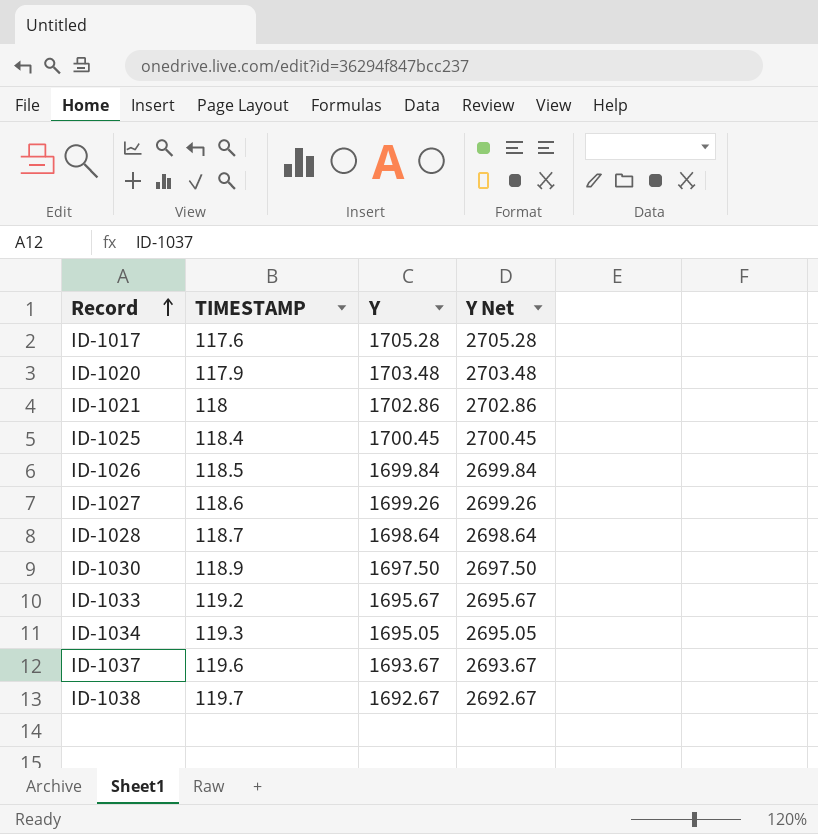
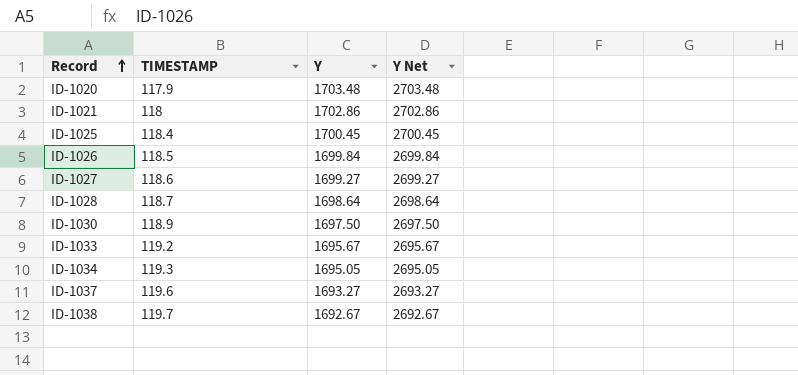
row ID-1017: 117.6 | 1705.28 | 2705.28 -> none
ID-1027 | Y: 1699.26 -> 1699.27
ID-1027 | Y Net: 2699.26 -> 2699.27
ID-1037 | Y: 1693.67 -> 1693.27
ID-1037 | Y Net: 2693.67 -> 2693.27

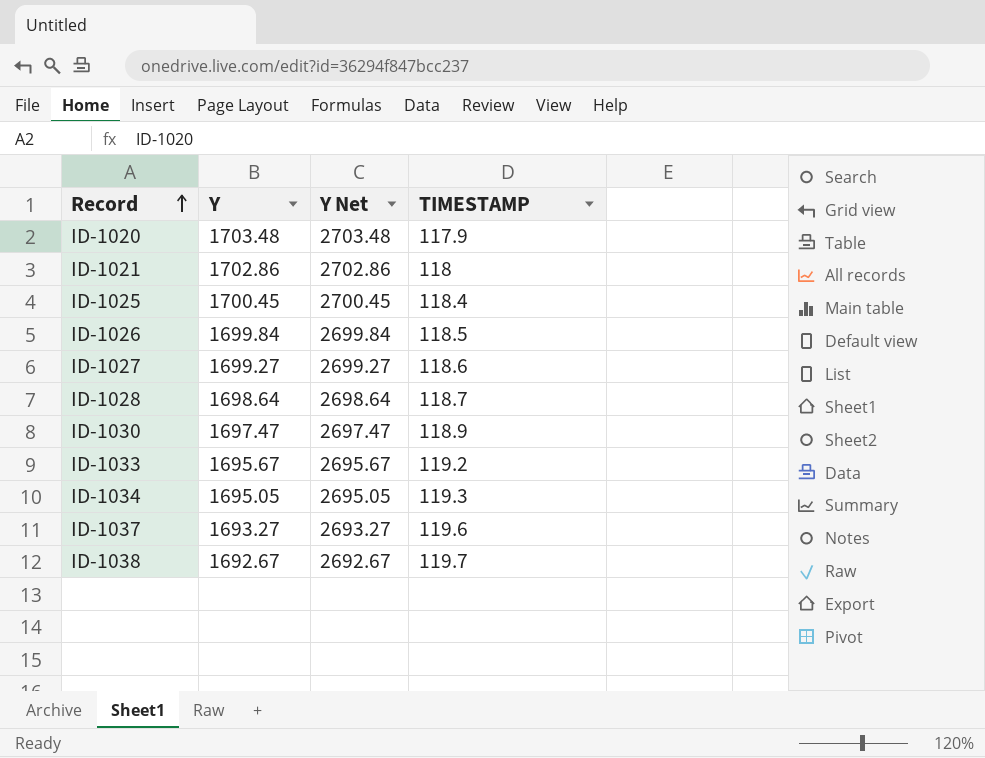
column TIMESTAMP | position: 2 -> 4
ID-1030 | Y: 1697.50 -> 1697.47
ID-1030 | Y Net: 2697.50 -> 2697.47

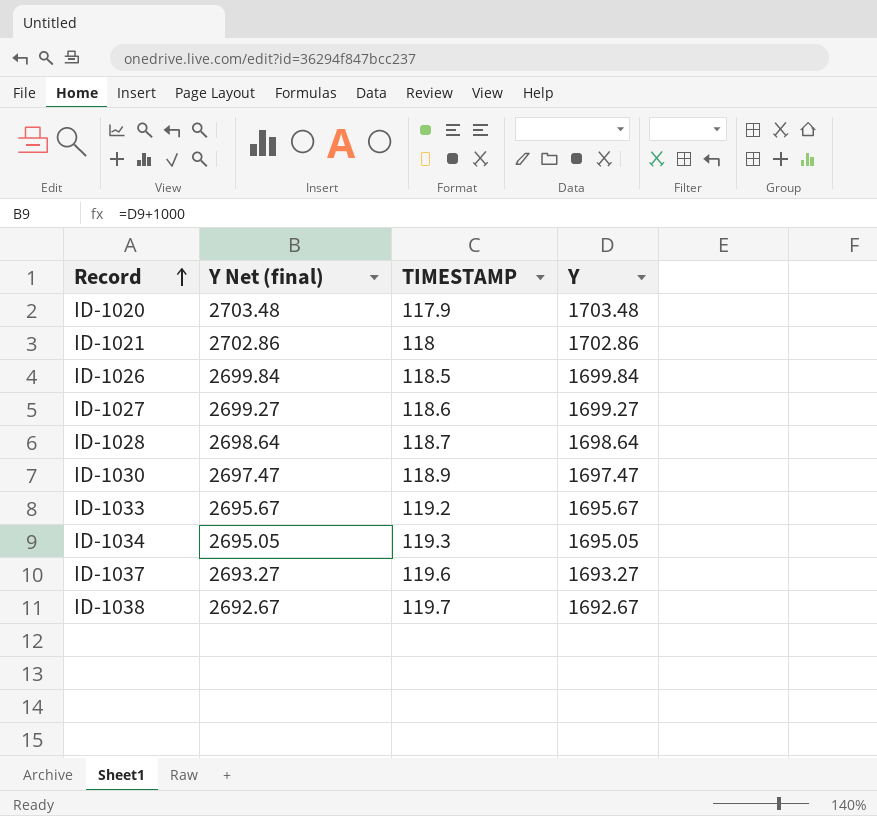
column name: Y Net -> Y Net (final)
column Y | position: 2 -> 4
row ID-1025: 1700.45 | 2700.45 | 118.4 -> none

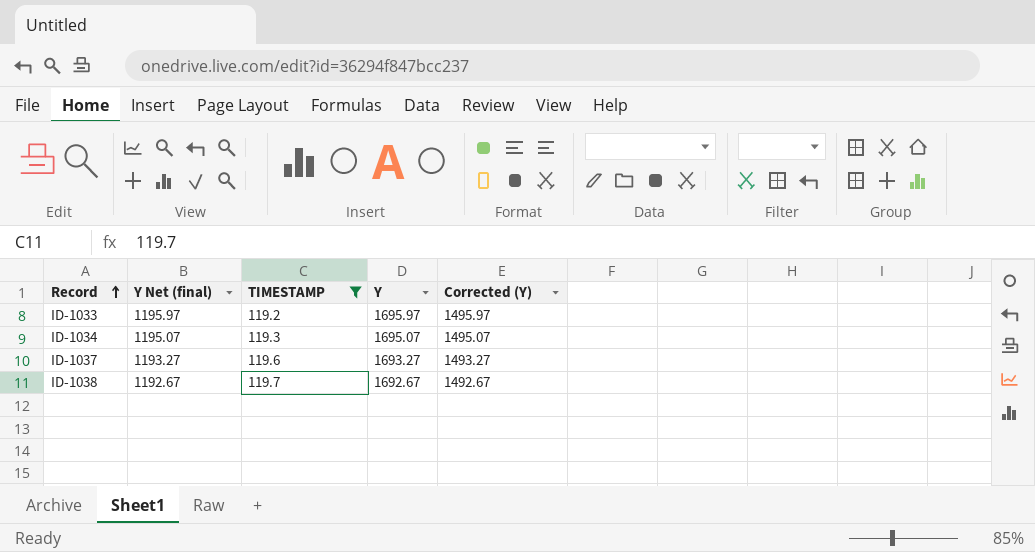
filter: none -> TIMESTAMP >= 119.2
column Y Net (final) | formula: [Y] + 1000 -> [Y] - 500
column Corrected (Y) | formula: none -> [Y] - 200
ID-1033 | Y: 1695.67 -> 1695.97
ID-1034 | Y: 1695.05 -> 1695.07

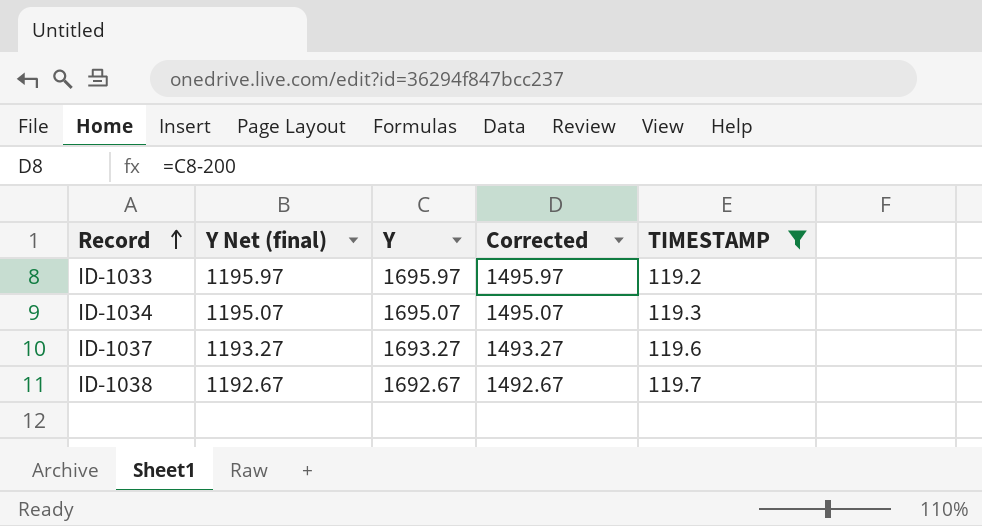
column name: Corrected (Y) -> Corrected
column TIMESTAMP | position: 3 -> 5

